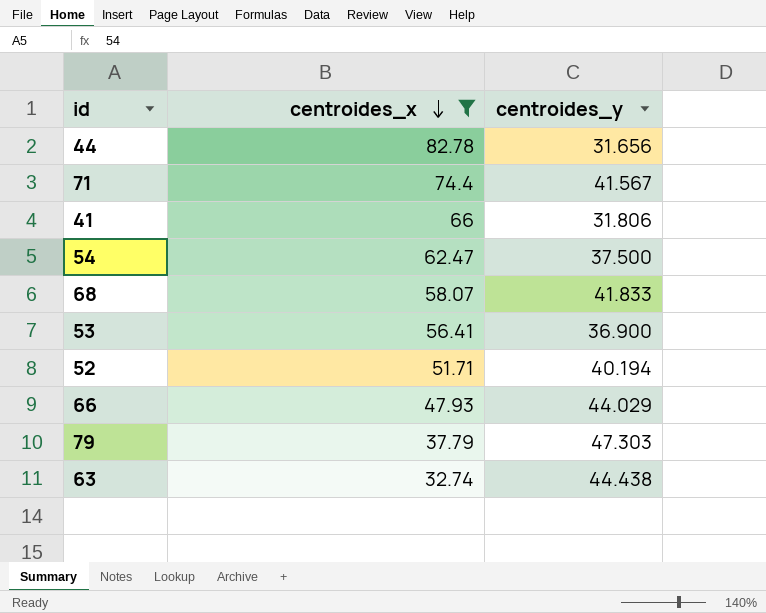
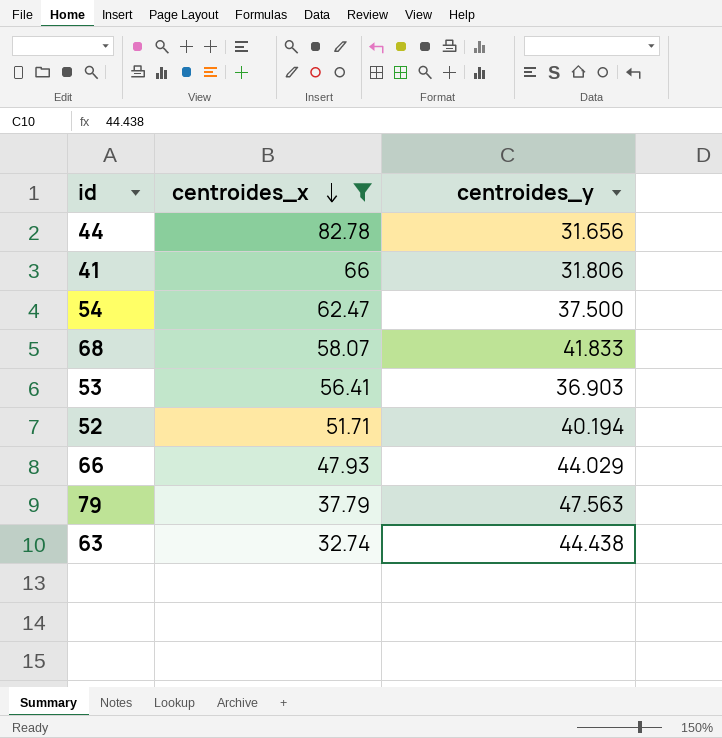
row 71: 74.4 | 41.567 -> none
53 | centroides_y: 36.900 -> 36.903
79 | centroides_y: 47.303 -> 47.563

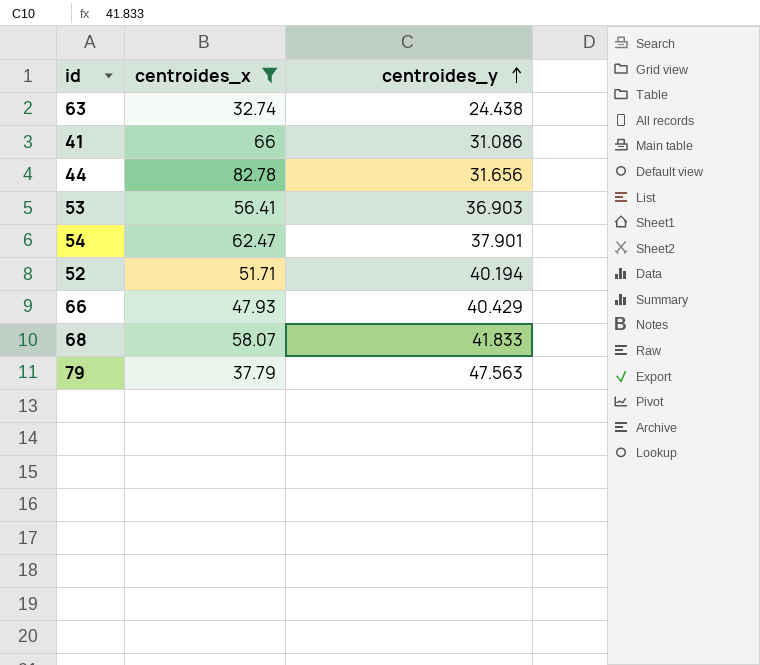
row order: centroides_x descending -> centroides_y ascending
63 | centroides_y: 44.438 -> 24.438
41 | centroides_y: 31.806 -> 31.086
54 | centroides_y: 37.500 -> 37.901
66 | centroides_y: 44.029 -> 40.429

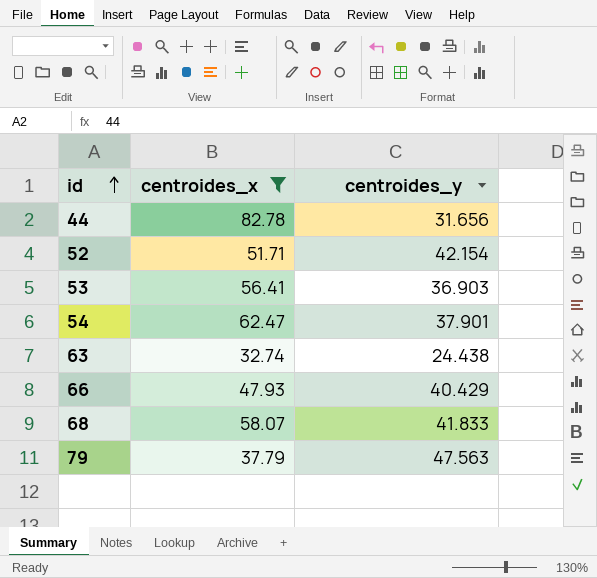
row order: centroides_y ascending -> id ascending
row 41: 66 | 31.086 -> none
52 | centroides_y: 40.194 -> 42.154

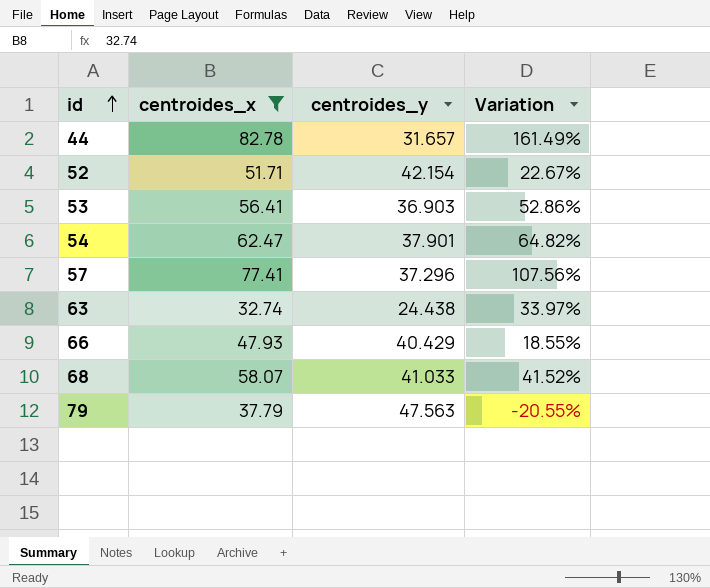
column Variation | formula: none -> ([centroides_x] - [centroides_y]) / [centroides_y]
44 | centroides_y: 31.656 -> 31.657
row 57: none -> 77.41 | 37.296 | 107.56%
68 | centroides_y: 41.833 -> 41.033

